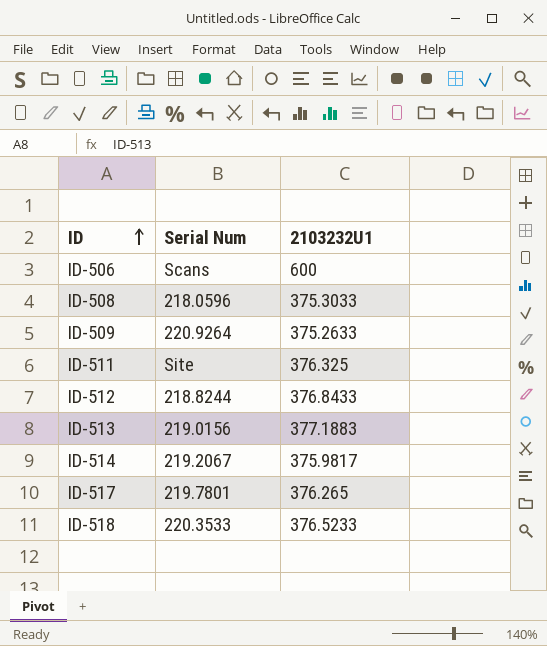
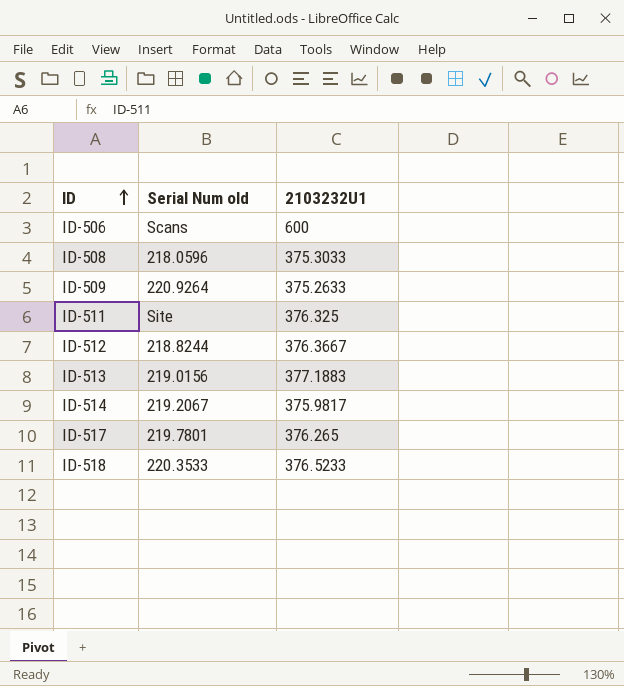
column name: Serial Num -> Serial Num old
ID-512 | 2103232U1: 376.8433 -> 376.3667

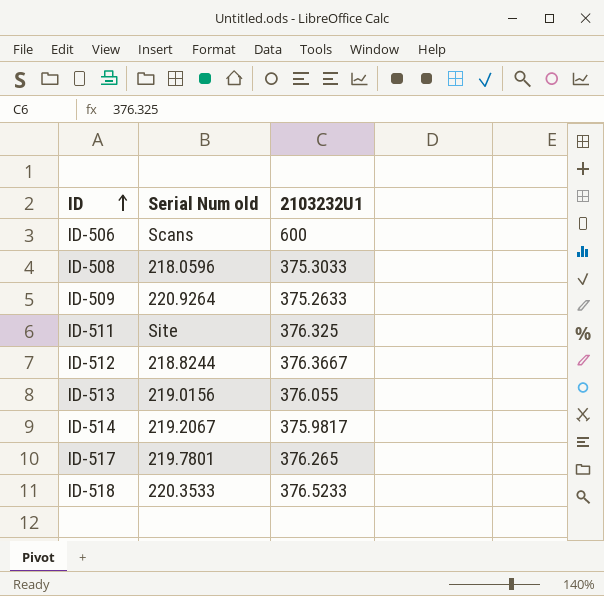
ID-513 | 2103232U1: 377.1883 -> 376.055

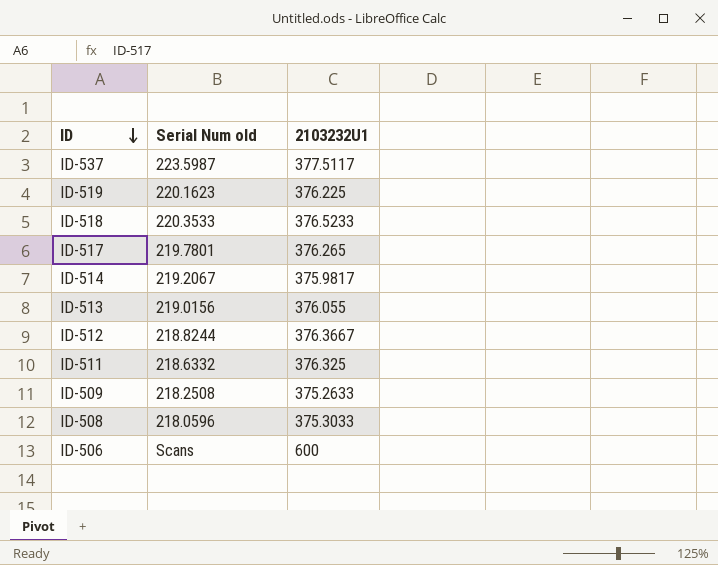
row order: ID ascending -> ID descending
row ID-537: none -> 223.5987 | 377.5117
row ID-519: none -> 220.1623 | 376.225
ID-511 | Serial Num old: Site -> 218.6332
ID-509 | Serial Num old: 220.9264 -> 218.2508

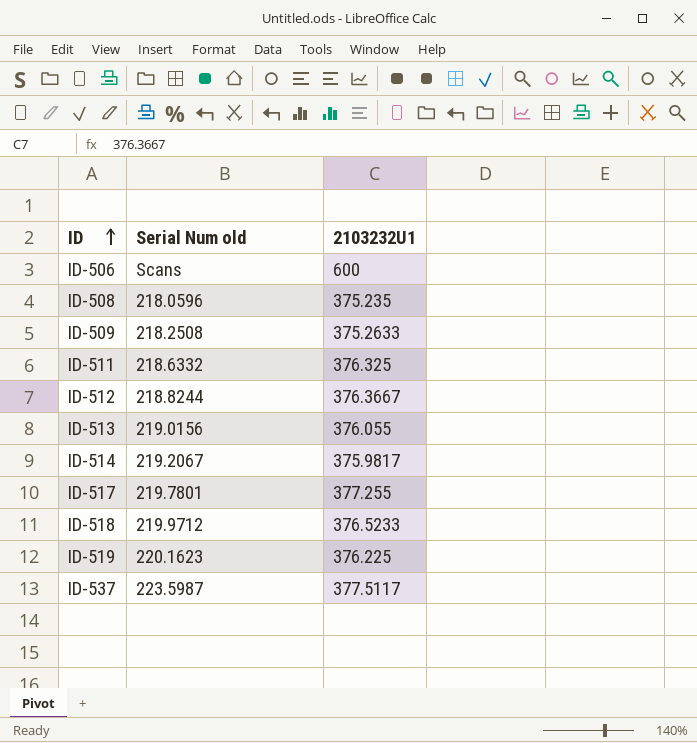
row order: ID descending -> ID ascending
ID-508 | 2103232U1: 375.3033 -> 375.235
ID-517 | 2103232U1: 376.265 -> 377.255
ID-518 | Serial Num old: 220.3533 -> 219.9712

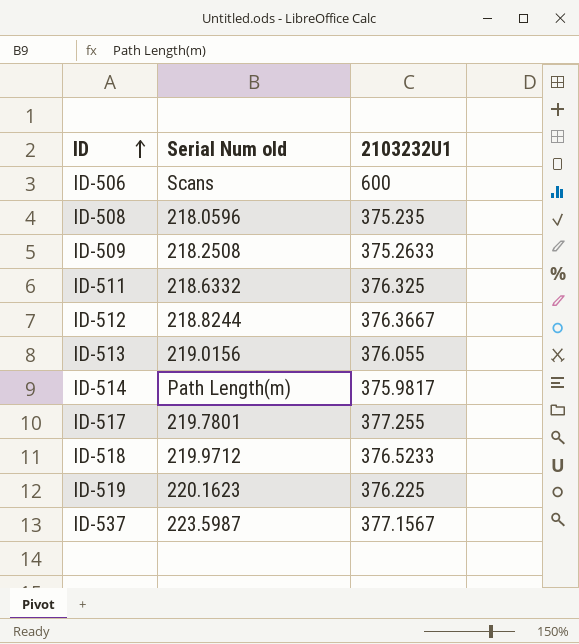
ID-514 | Serial Num old: 219.2067 -> Path Length(m)
ID-537 | 2103232U1: 377.5117 -> 377.1567

